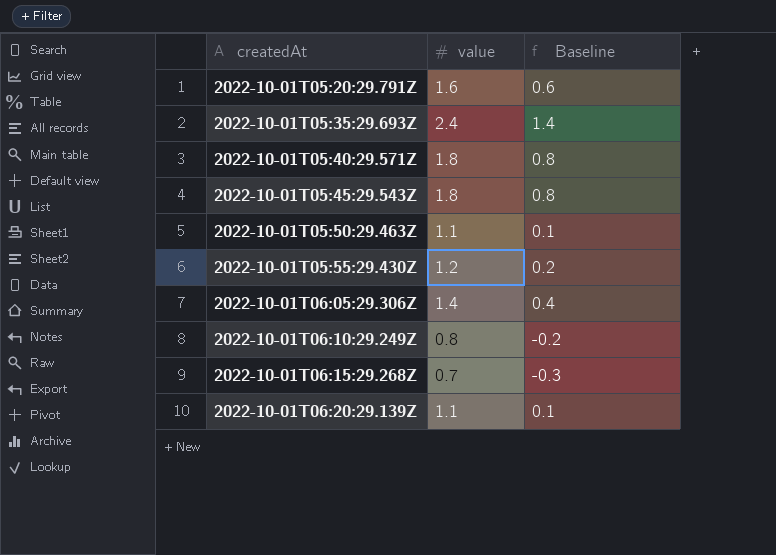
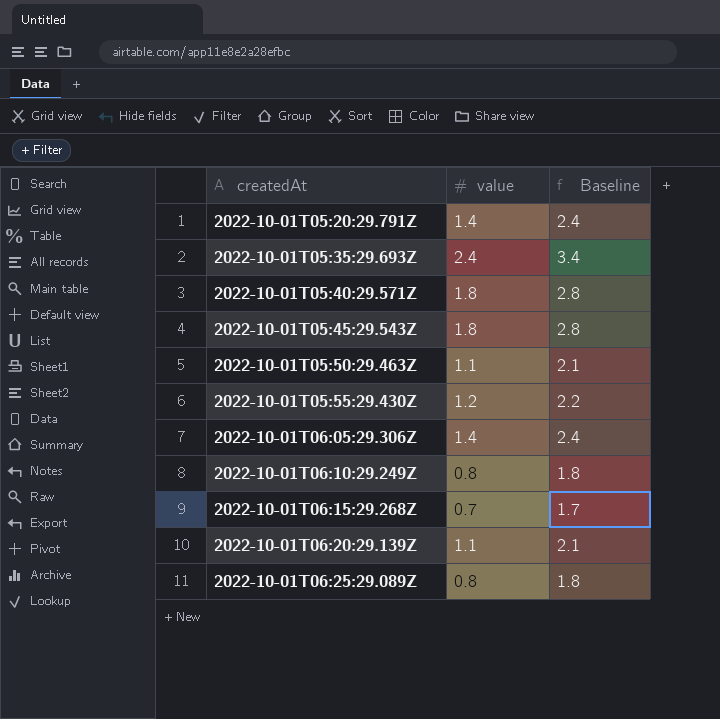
column Baseline | formula: [value] - 1 -> [value] + 1
2022-10-01T05:20:29.791Z | value: 1.6 -> 1.4
row 2022-10-01T06:25:29.089Z: none -> 0.8 | 1.8

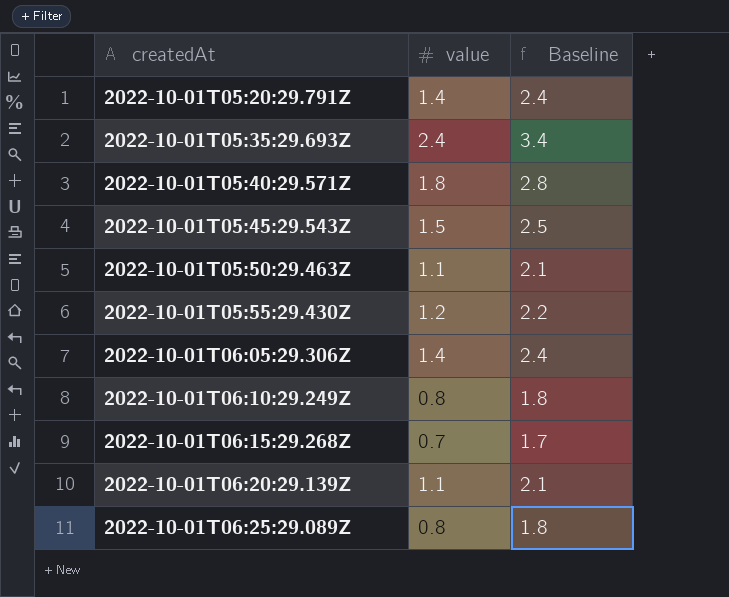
2022-10-01T05:45:29.543Z | value: 1.8 -> 1.5
2022-10-01T05:45:29.543Z | Baseline: 2.8 -> 2.5

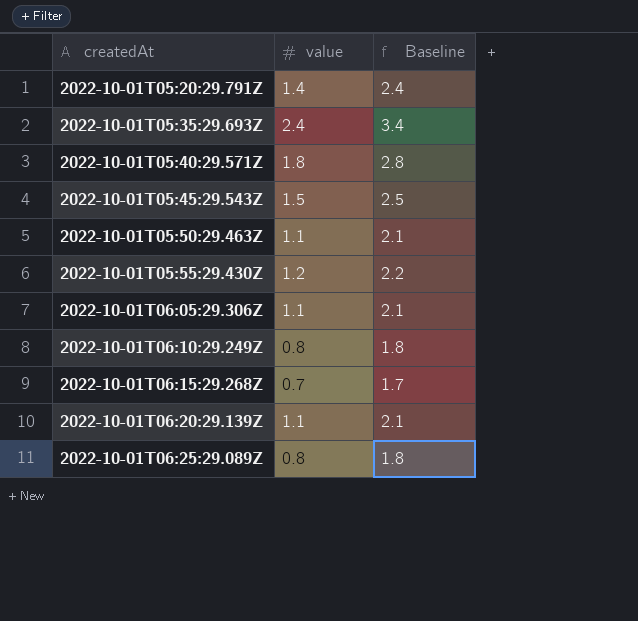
2022-10-01T06:05:29.306Z | value: 1.4 -> 1.1
2022-10-01T06:05:29.306Z | Baseline: 2.4 -> 2.1

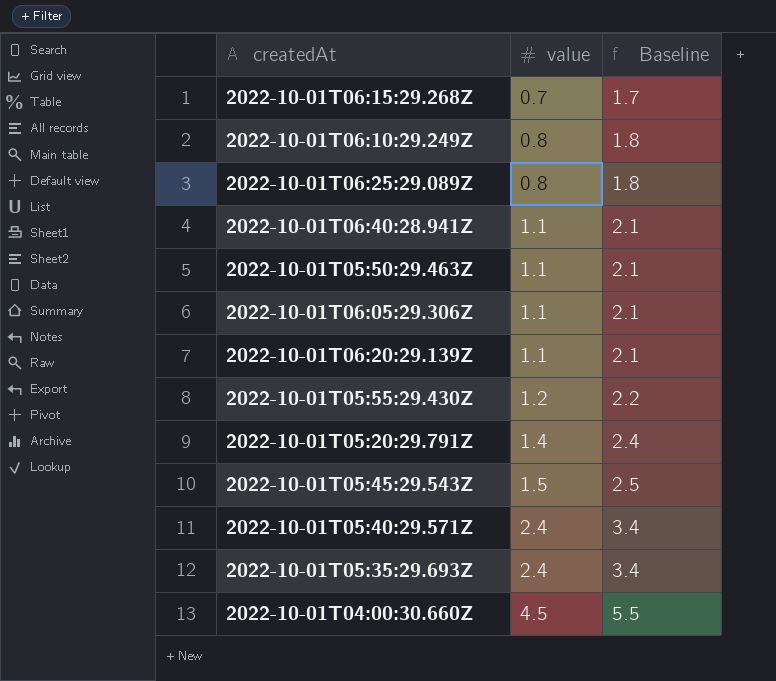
row order: createdAt ascending -> value ascending
row 2022-10-01T06:40:28.941Z: none -> 1.1 | 2.1
2022-10-01T05:40:29.571Z | value: 1.8 -> 2.4
2022-10-01T05:40:29.571Z | Baseline: 2.8 -> 3.4
row 2022-10-01T04:00:30.660Z: none -> 4.5 | 5.5

